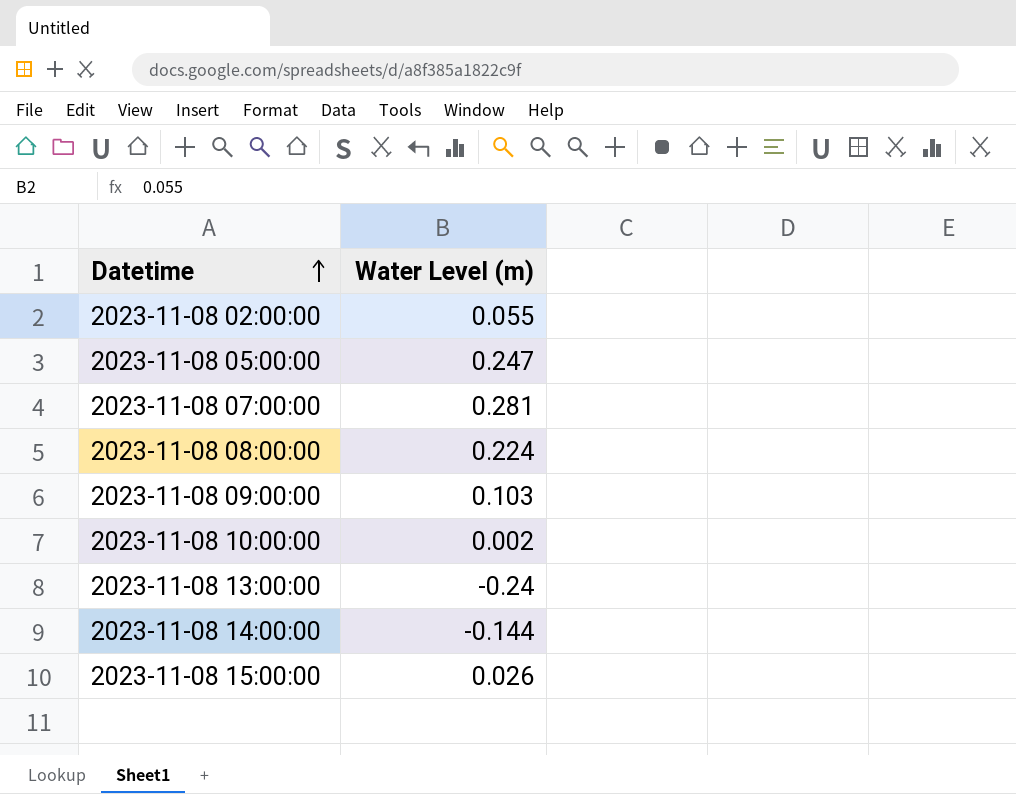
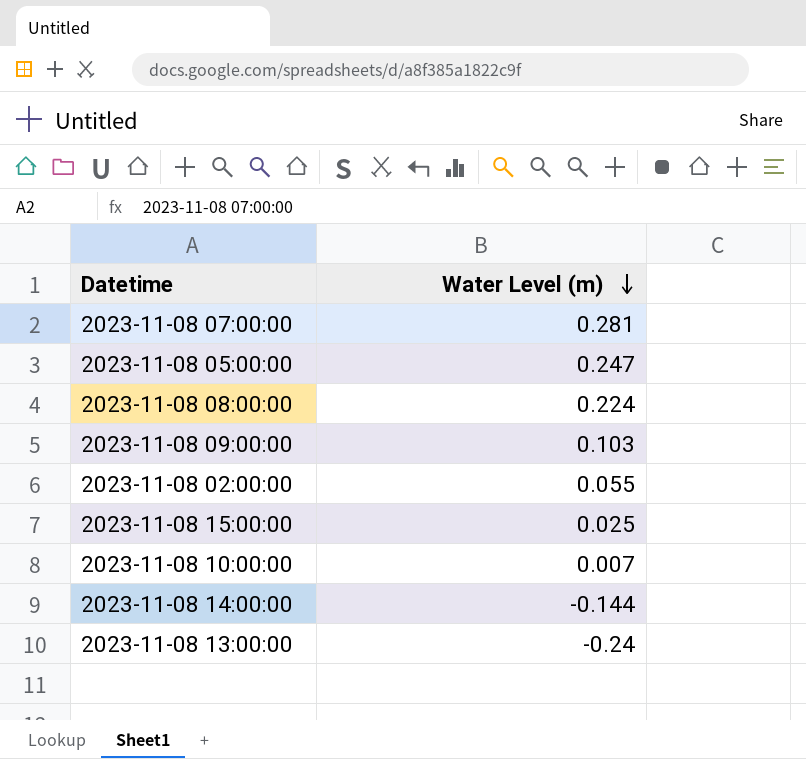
row order: Datetime ascending -> Water Level (m) descending
2023-11-08 15:00:00 | Water Level (m): 0.026 -> 0.025
2023-11-08 10:00:00 | Water Level (m): 0.002 -> 0.007

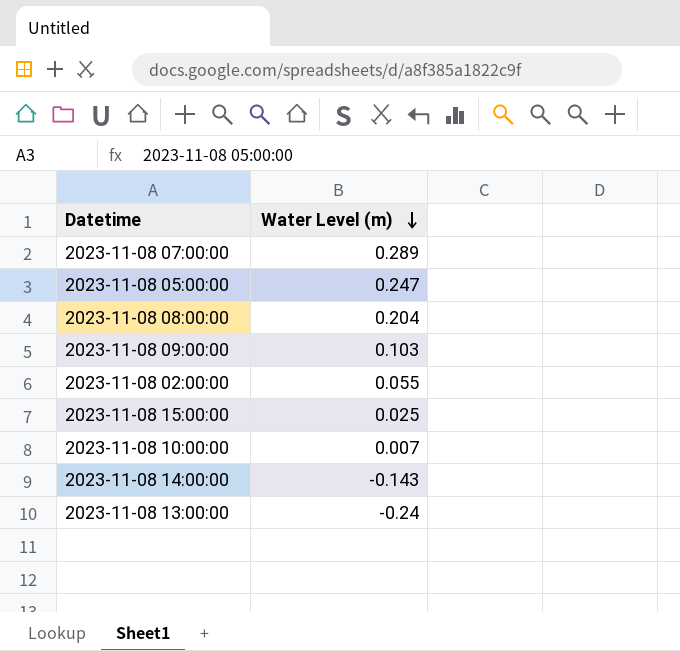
2023-11-08 07:00:00 | Water Level (m): 0.281 -> 0.289
2023-11-08 08:00:00 | Water Level (m): 0.224 -> 0.204
2023-11-08 14:00:00 | Water Level (m): -0.144 -> -0.143

